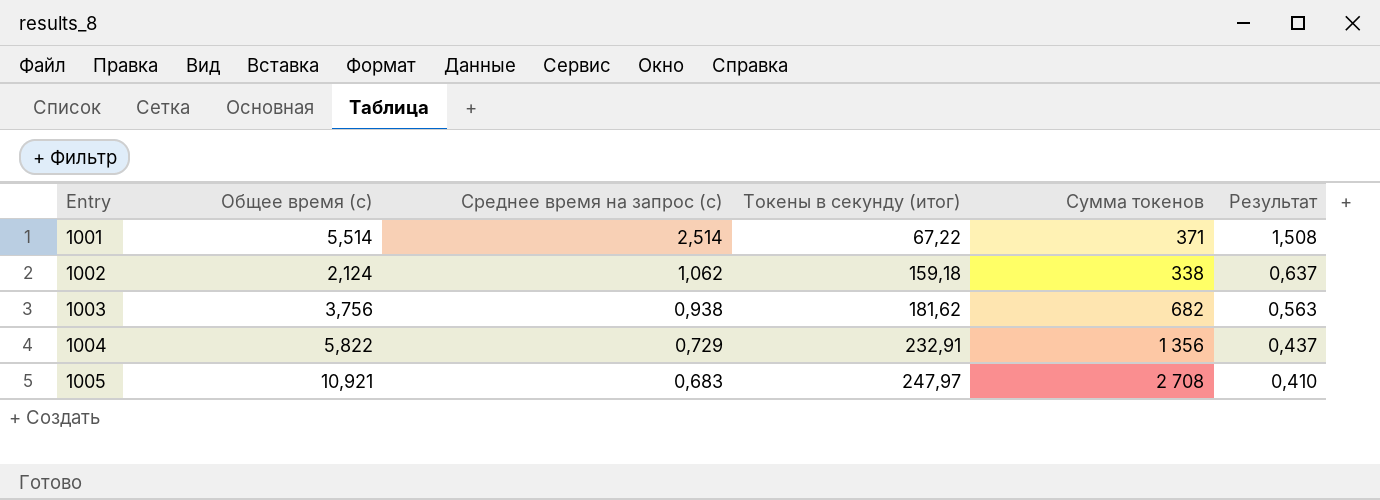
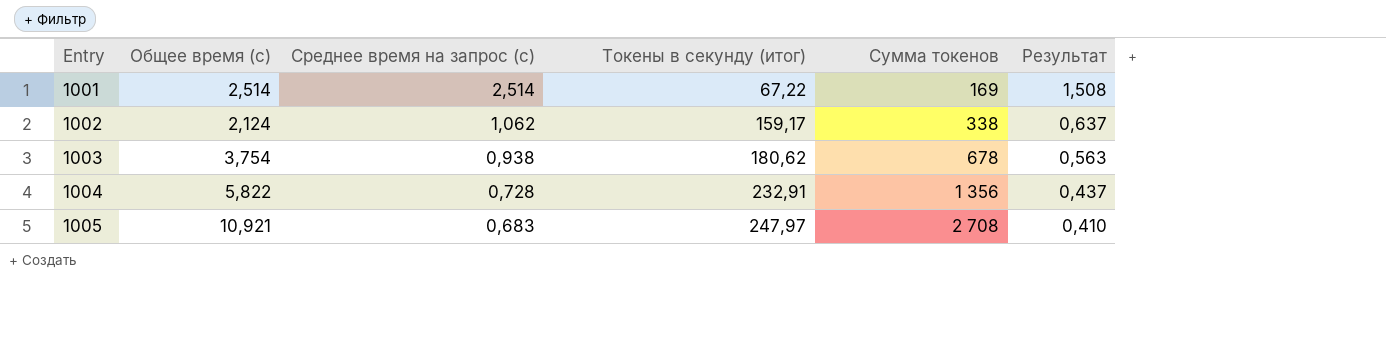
1001 | Общее время (с): 5,514 -> 2,514
1001 | Сумма токенов: 371 -> 169
1002 | Токены в секунду (итог): 159,18 -> 159,17
1003 | Общее время (с): 3,756 -> 3,754
1003 | Токены в секунду (итог): 181,62 -> 180,62
1003 | Сумма токенов: 682 -> 678
1004 | Среднее время на запрос (с): 0,729 -> 0,728

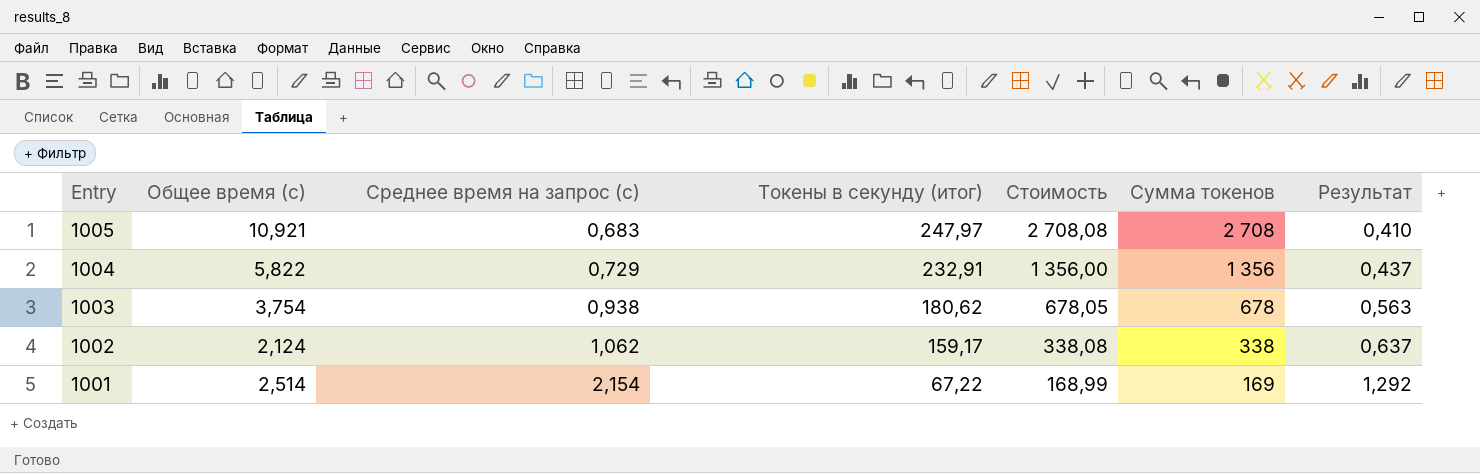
row order: Entry ascending -> Entry descending
column Стоимость | formula: none -> [Общее время (с)] * [Токены в секунду (итог)]
1004 | Среднее время на запрос (с): 0,728 -> 0,729
1001 | Среднее время на запрос (с): 2,514 -> 2,154
1001 | Результат: 1,508 -> 1,292

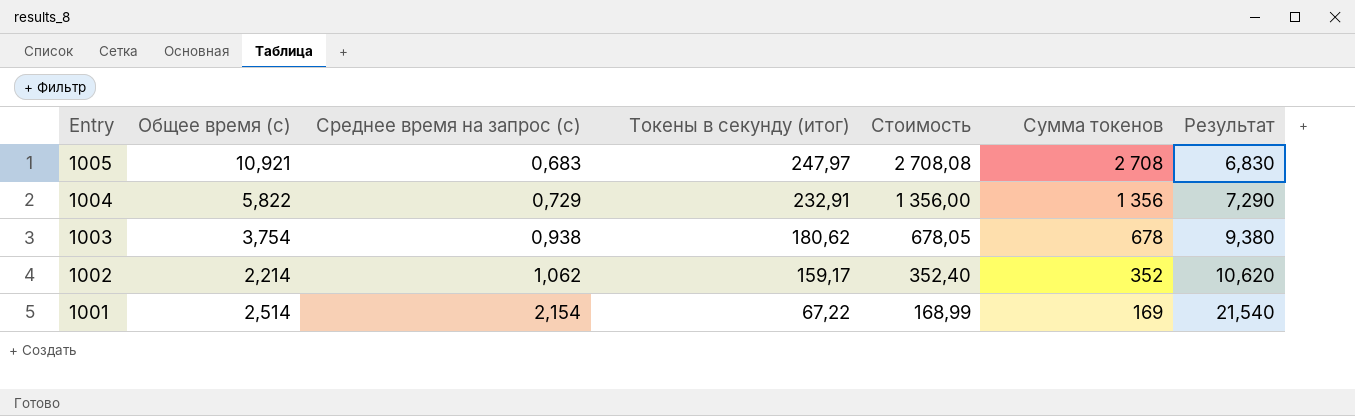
column Результат | formula: [Среднее время на запрос (с)] * 0,6 -> [Среднее время на запрос (с)] * 10
1002 | Общее время (с): 2,124 -> 2,214
1002 | Стоимость: 338,08 -> 352,40
1002 | Сумма токенов: 338 -> 352

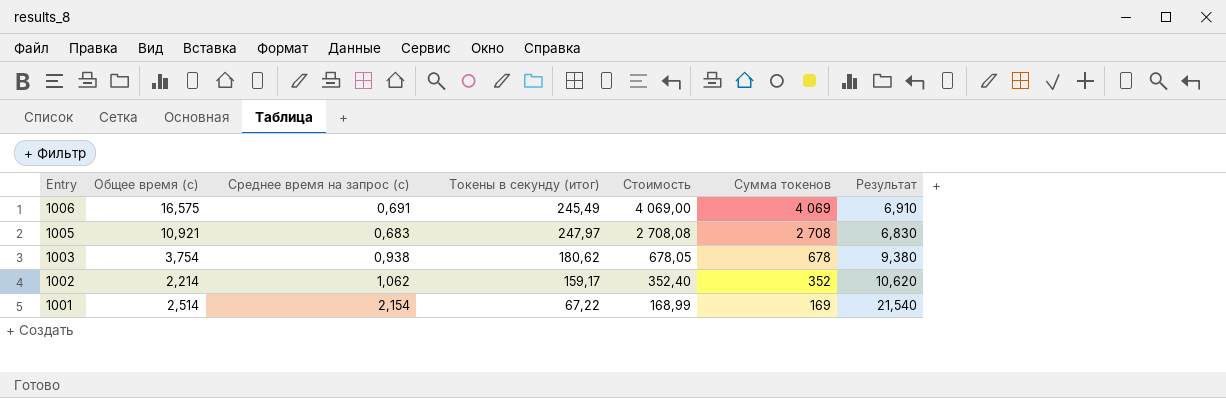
row 1004: 5,822 | 0,729 | 232,91 | 1 356,00 | 1 356 | 7,290 -> none
row 1006: none -> 16,575 | 0,691 | 245,49 | 4 069,00 | 4 069 | 6,910

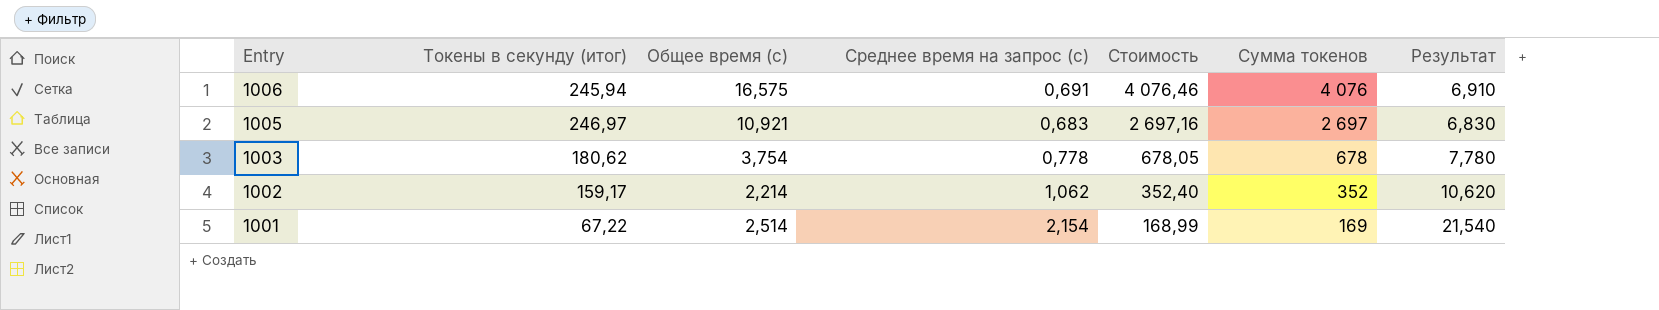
column Токены в секунду (итог) | position: 4 -> 2
1006 | Токены в секунду (итог): 245,49 -> 245,94
1006 | Стоимость: 4 069,00 -> 4 076,46
1006 | Сумма токенов: 4 069 -> 4 076
1005 | Токены в секунду (итог): 247,97 -> 246,97
1005 | Стоимость: 2 708,08 -> 2 697,16
1005 | Сумма токенов: 2 708 -> 2 697
1003 | Среднее время на запрос (с): 0,938 -> 0,778
1003 | Результат: 9,380 -> 7,780

